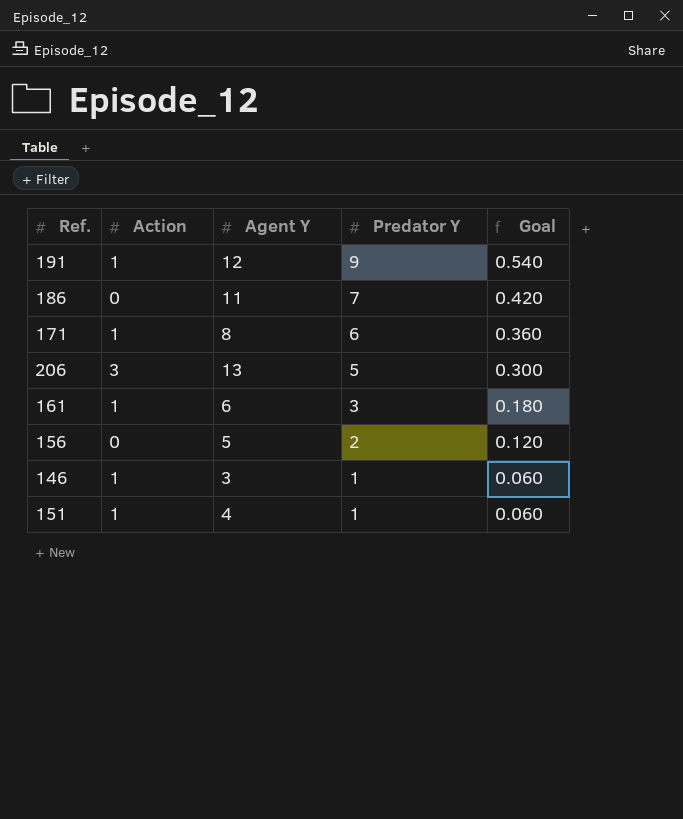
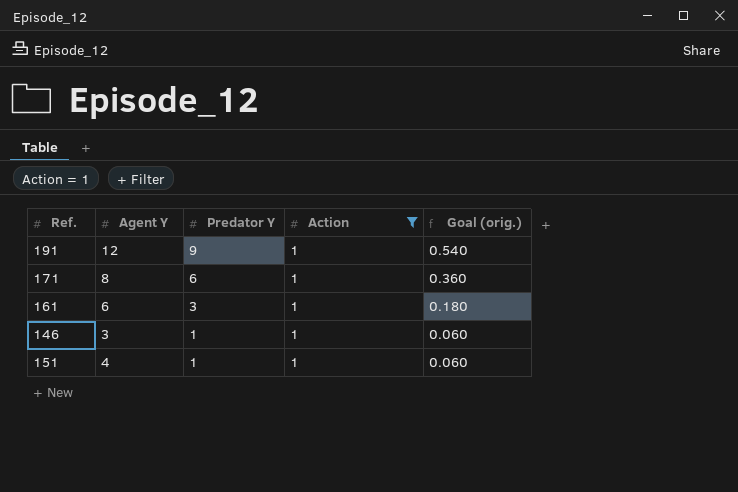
filter: none -> Action = 1
column Action | position: 2 -> 4
column name: Goal -> Goal (orig.)

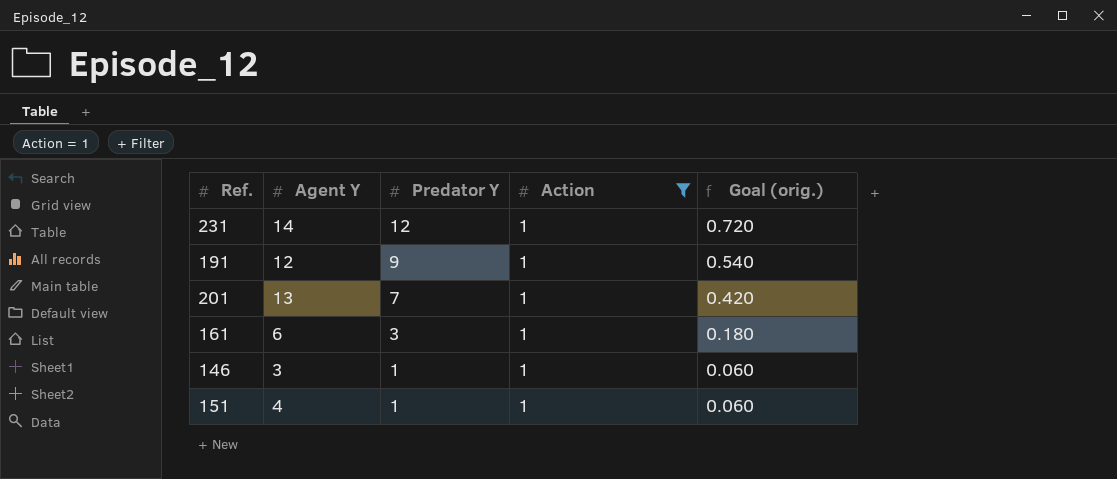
row 171: 8 | 6 | 1 | 0.360 -> none
row 231: none -> 14 | 12 | 1 | 0.720
row 201: none -> 13 | 7 | 1 | 0.420

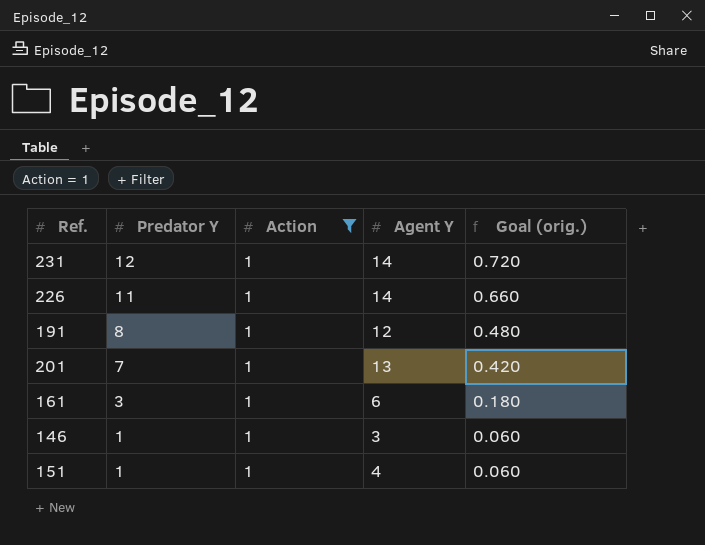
column Agent Y | position: 2 -> 4
row 226: none -> 11 | 1 | 14 | 0.660
191 | Predator Y: 9 -> 8
191 | Goal (orig.): 0.540 -> 0.480

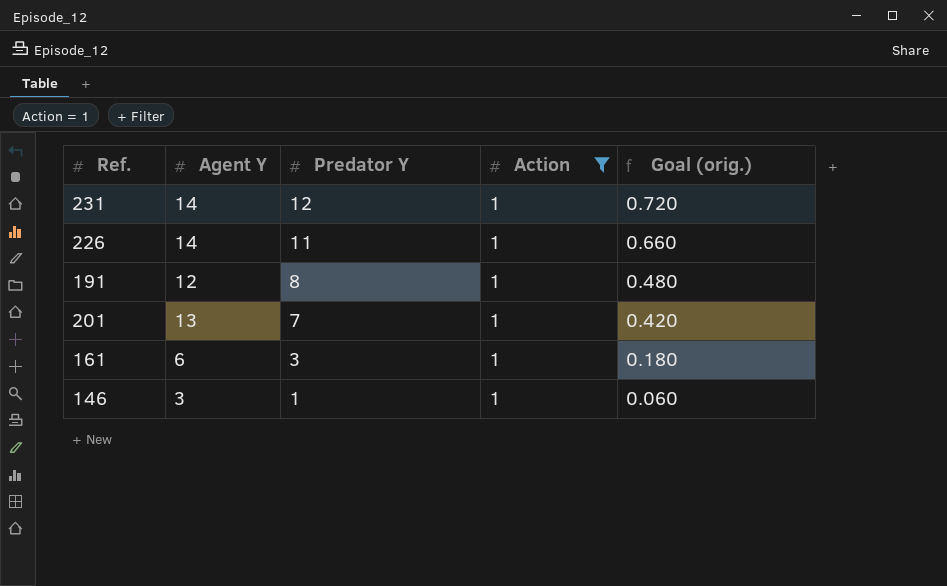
column Agent Y | position: 4 -> 2
row 151: 1 | 1 | 4 | 0.060 -> none

